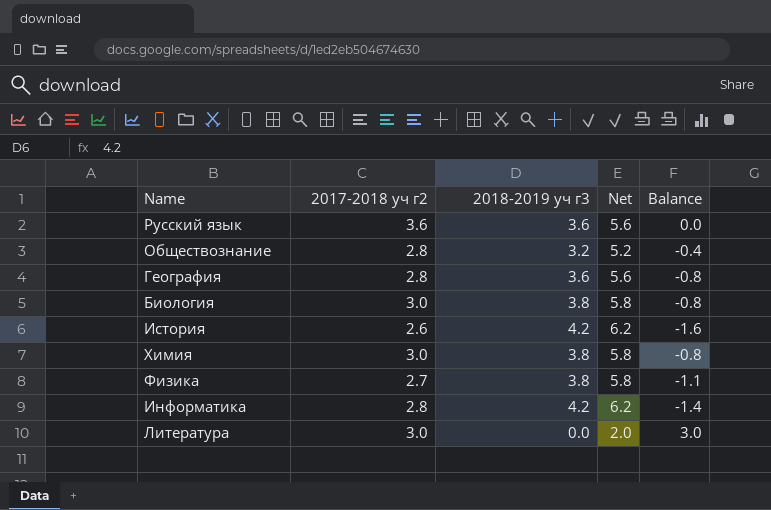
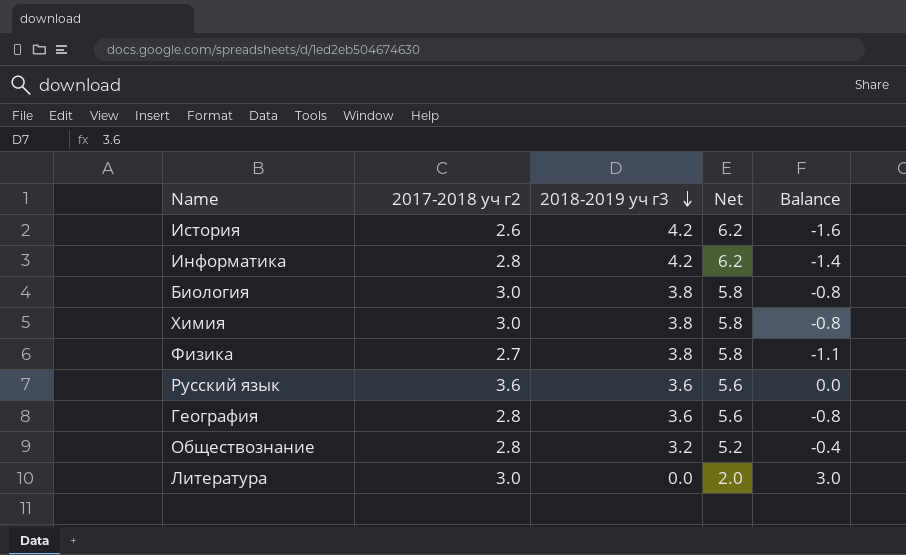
row order: none -> 2018-2019 уч г3 descending

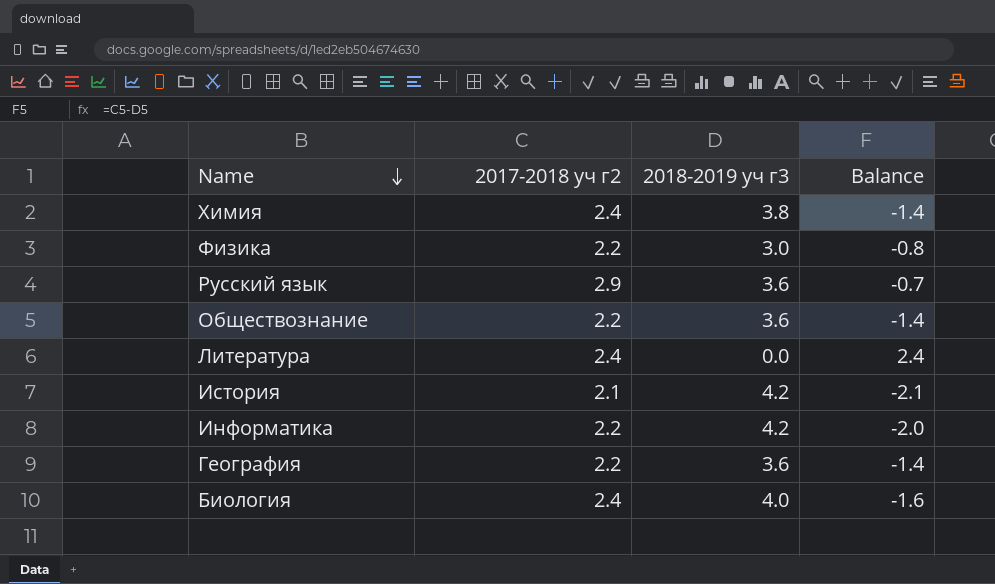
row order: 2018-2019 уч г3 descending -> Name descending
column Net | formula: [2018-2019 уч г3] + 2 -> none
Химия | 2017-2018 уч г2: 3.0 -> 2.4
Химия | Balance: -0.8 -> -1.4
Физика | 2017-2018 уч г2: 2.7 -> 2.2
Физика | 2018-2019 уч г3: 3.8 -> 3.0
Физика | Balance: -1.1 -> -0.8
Русский язык | 2017-2018 уч г2: 3.6 -> 2.9
Русский язык | Balance: 0.0 -> -0.7
Обществознание | 2017-2018 уч г2: 2.8 -> 2.2
Обществознание | 2018-2019 уч г3: 3.2 -> 3.6
Обществознание | Balance: -0.4 -> -1.4
Литература | 2017-2018 уч г2: 3.0 -> 2.4
Литература | Balance: 3.0 -> 2.4
История | 2017-2018 уч г2: 2.6 -> 2.1
История | Balance: -1.6 -> -2.1
Информатика | 2017-2018 уч г2: 2.8 -> 2.2
Информатика | Balance: -1.4 -> -2.0
География | 2017-2018 уч г2: 2.8 -> 2.2
География | Balance: -0.8 -> -1.4
Биология | 2017-2018 уч г2: 3.0 -> 2.4
Биология | 2018-2019 уч г3: 3.8 -> 4.0
Биология | Balance: -0.8 -> -1.6

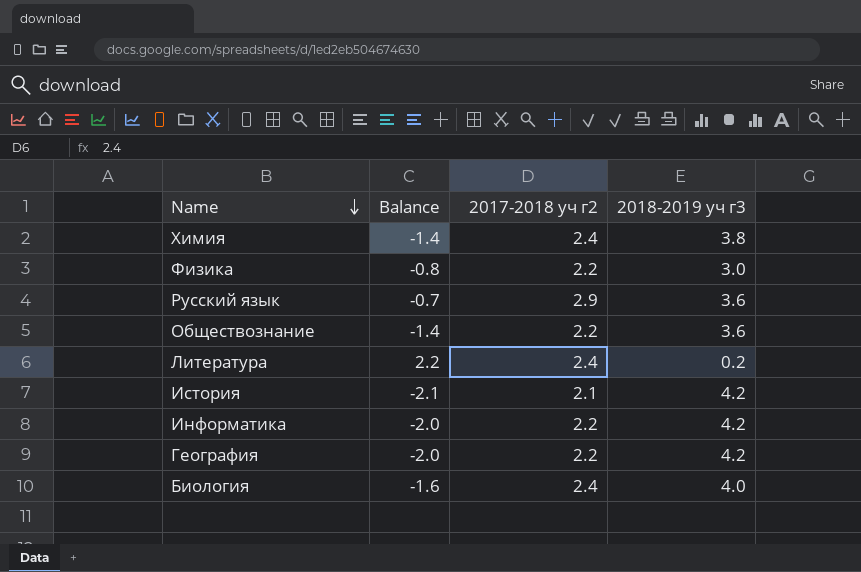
column Balance | position: 4 -> 2
Литература | Balance: 2.4 -> 2.2
Литература | 2018-2019 уч г3: 0.0 -> 0.2
География | Balance: -1.4 -> -2.0
География | 2018-2019 уч г3: 3.6 -> 4.2

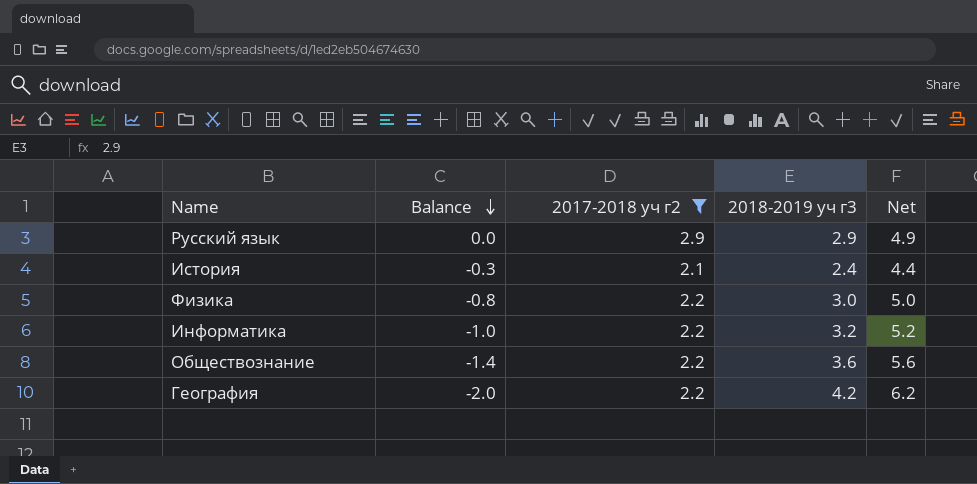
filter: none -> 2017-2018 уч г2 != 2.4
row order: Name descending -> Balance descending
column Net | formula: none -> [2018-2019 уч г3] + 2
Русский язык | Balance: -0.7 -> 0.0
Русский язык | 2018-2019 уч г3: 3.6 -> 2.9
История | Balance: -2.1 -> -0.3
История | 2018-2019 уч г3: 4.2 -> 2.4
Информатика | Balance: -2.0 -> -1.0
Информатика | 2018-2019 уч г3: 4.2 -> 3.2

